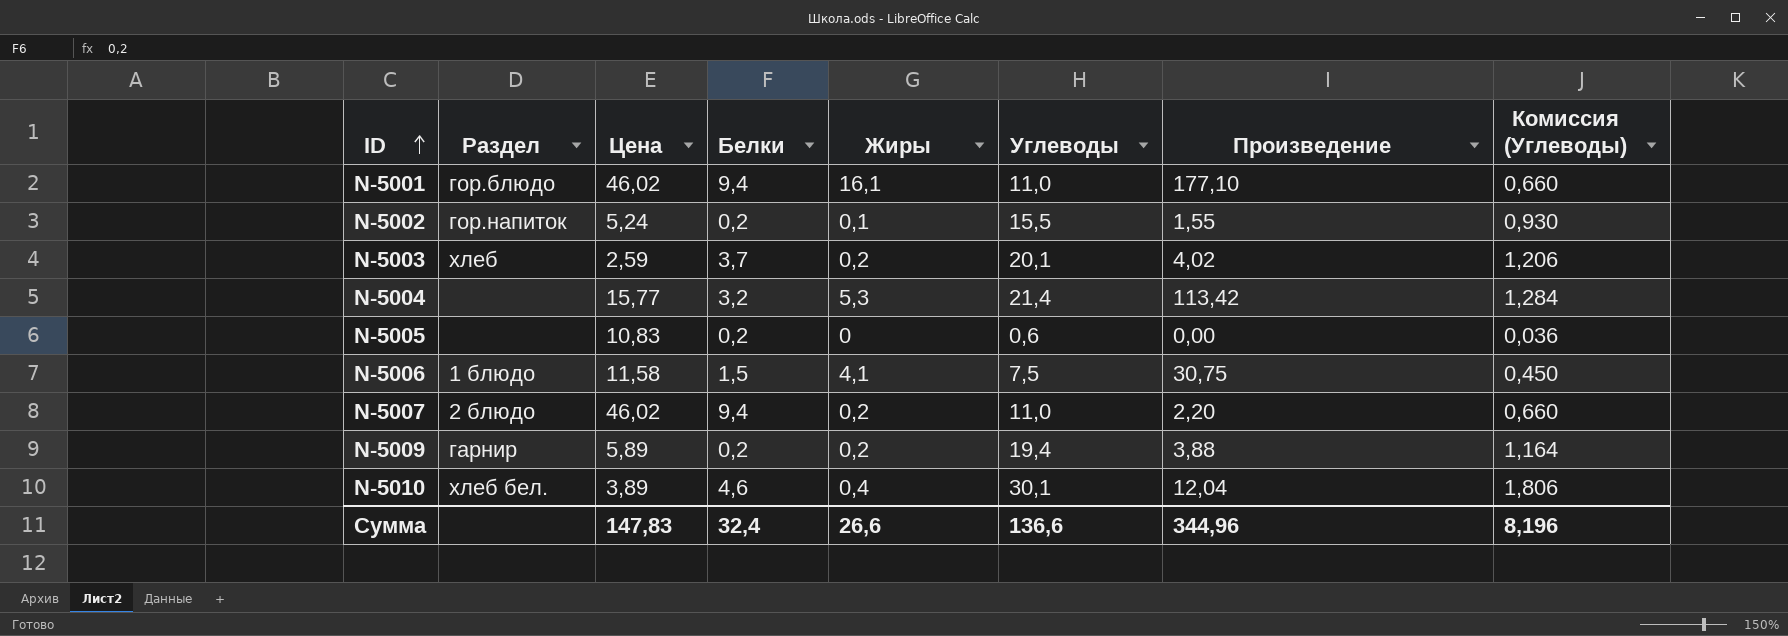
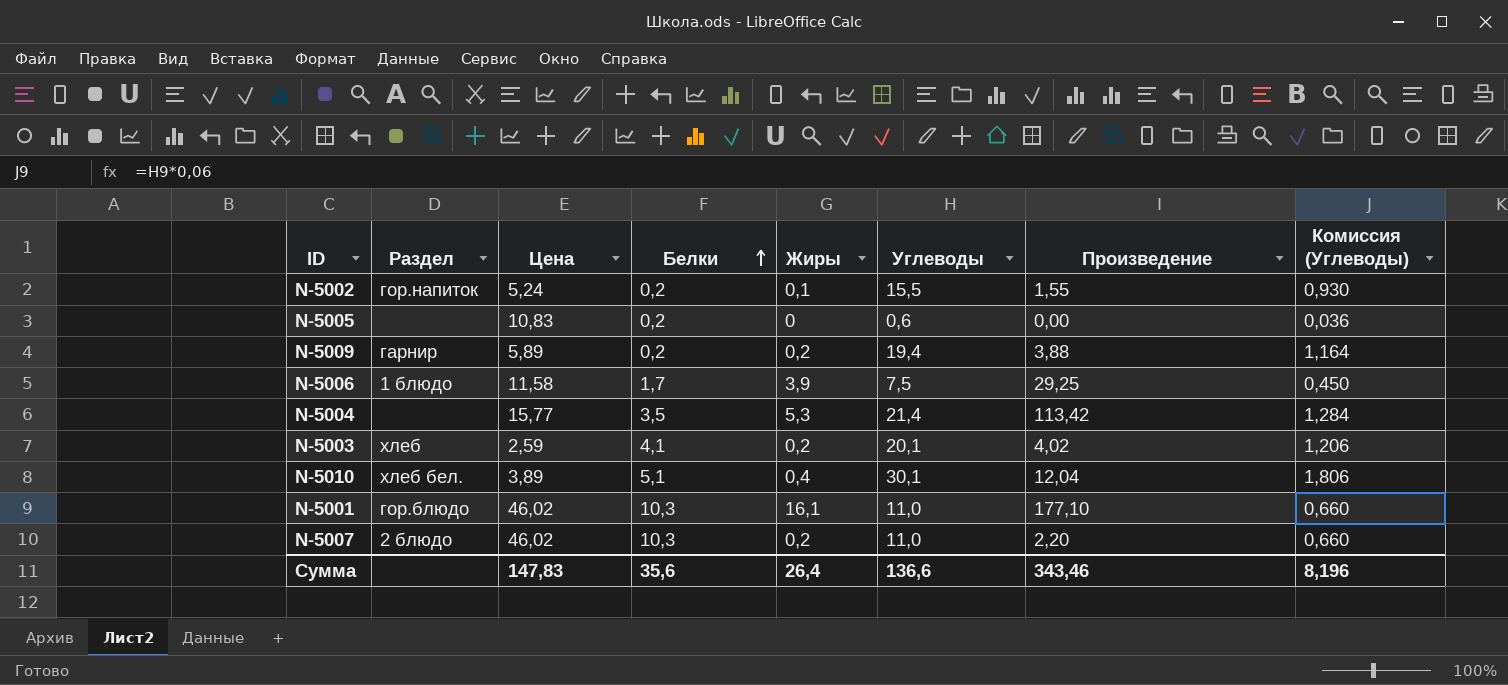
row order: ID ascending -> Белки ascending
N-5006 | Белки: 1,5 -> 1,7
N-5006 | Жиры: 4,1 -> 3,9
N-5006 | Произведение: 30,75 -> 29,25
N-5004 | Белки: 3,2 -> 3,5
N-5003 | Белки: 3,7 -> 4,1
N-5010 | Белки: 4,6 -> 5,1
N-5001 | Белки: 9,4 -> 10,3
N-5007 | Белки: 9,4 -> 10,3
Сумма | Белки: 32,4 -> 35,6
Сумма | Жиры: 26,6 -> 26,4
Сумма | Произведение: 344,96 -> 343,46

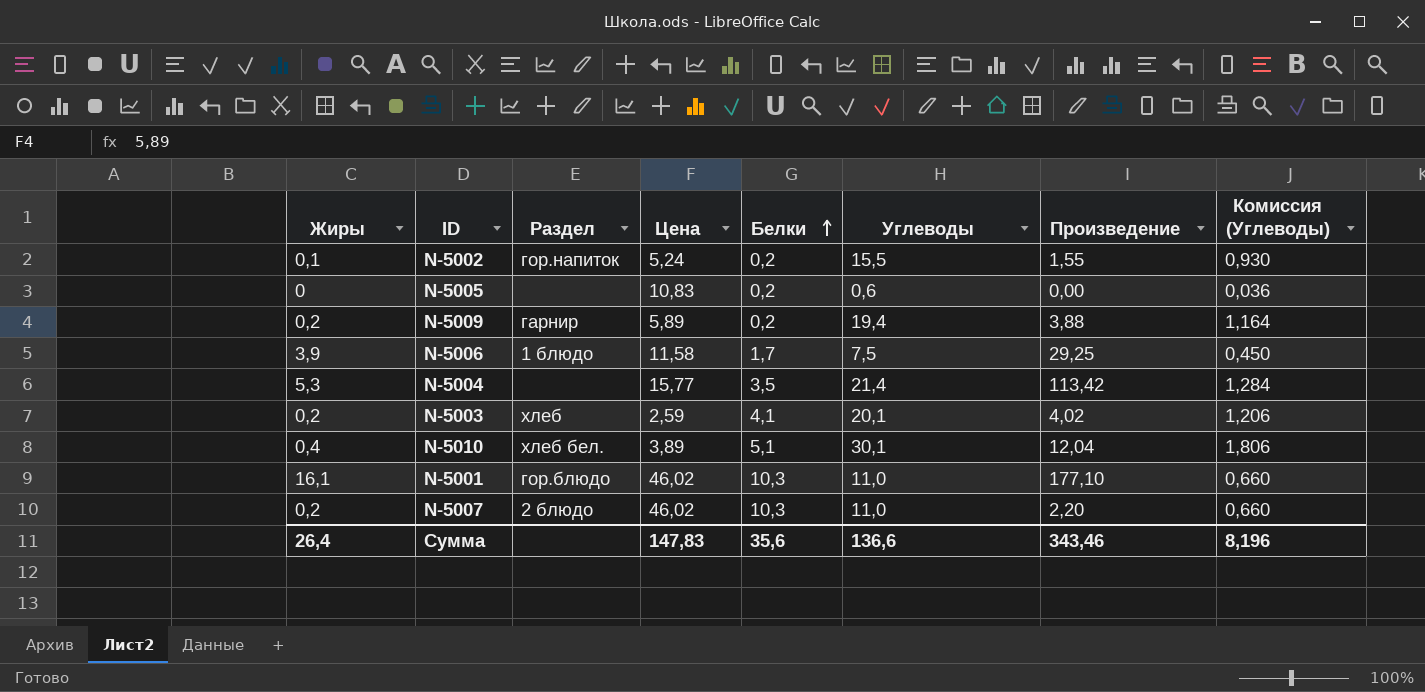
column Жиры | position: 5 -> 1

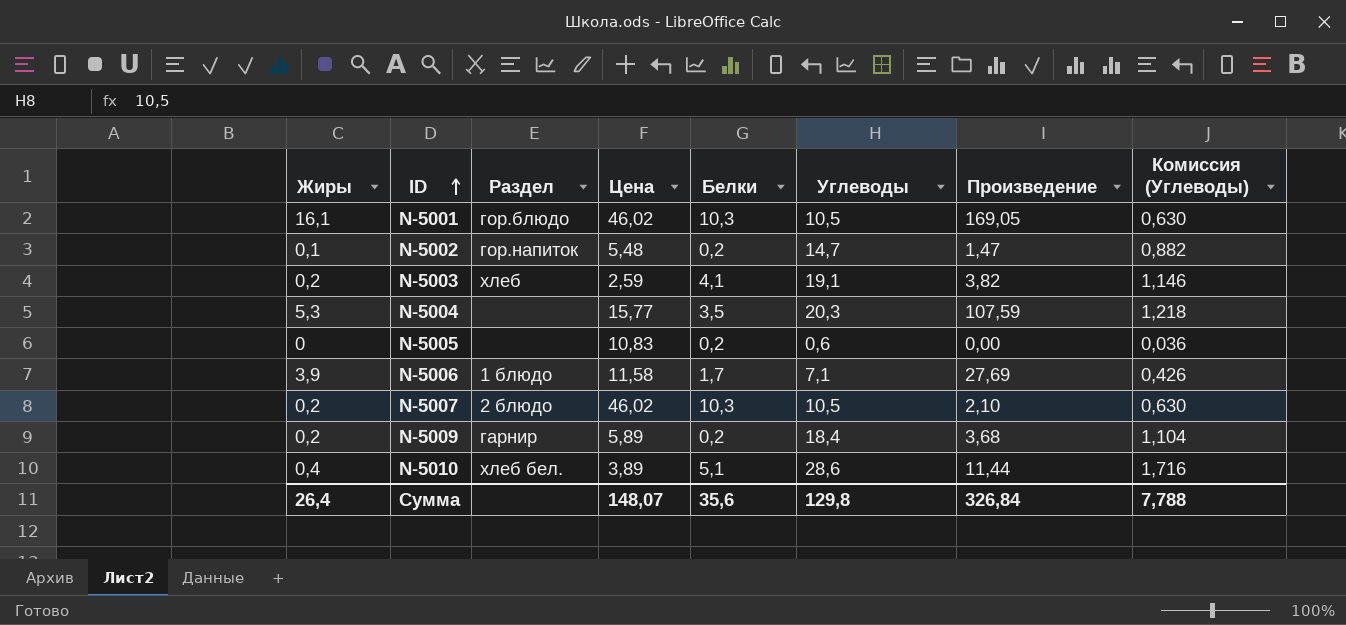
row order: Белки ascending -> ID ascending
N-5001 | Углеводы: 11,0 -> 10,5
N-5001 | Произведение: 177,10 -> 169,05
N-5001 | Комиссия (Углеводы): 0,660 -> 0,630
N-5002 | Цена: 5,24 -> 5,48
N-5002 | Углеводы: 15,5 -> 14,7
N-5002 | Произведение: 1,55 -> 1,47
N-5002 | Комиссия (Углеводы): 0,930 -> 0,882
N-5003 | Углеводы: 20,1 -> 19,1
N-5003 | Произведение: 4,02 -> 3,82
N-5003 | Комиссия (Углеводы): 1,206 -> 1,146
N-5004 | Углеводы: 21,4 -> 20,3
N-5004 | Произведение: 113,42 -> 107,59
N-5004 | Комиссия (Углеводы): 1,284 -> 1,218
N-5006 | Углеводы: 7,5 -> 7,1
N-5006 | Произведение: 29,25 -> 27,69
N-5006 | Комиссия (Углеводы): 0,450 -> 0,426
N-5007 | Углеводы: 11,0 -> 10,5
N-5007 | Произведение: 2,20 -> 2,10
N-5007 | Комиссия (Углеводы): 0,660 -> 0,630
N-5009 | Углеводы: 19,4 -> 18,4
N-5009 | Произведение: 3,88 -> 3,68
N-5009 | Комиссия (Углеводы): 1,164 -> 1,104
N-5010 | Углеводы: 30,1 -> 28,6
N-5010 | Произведение: 12,04 -> 11,44
N-5010 | Комиссия (Углеводы): 1,806 -> 1,716
Сумма | Цена: 147,83 -> 148,07
Сумма | Углеводы: 136,6 -> 129,8
Сумма | Произведение: 343,46 -> 326,84
Сумма | Комиссия (Углеводы): 8,196 -> 7,788

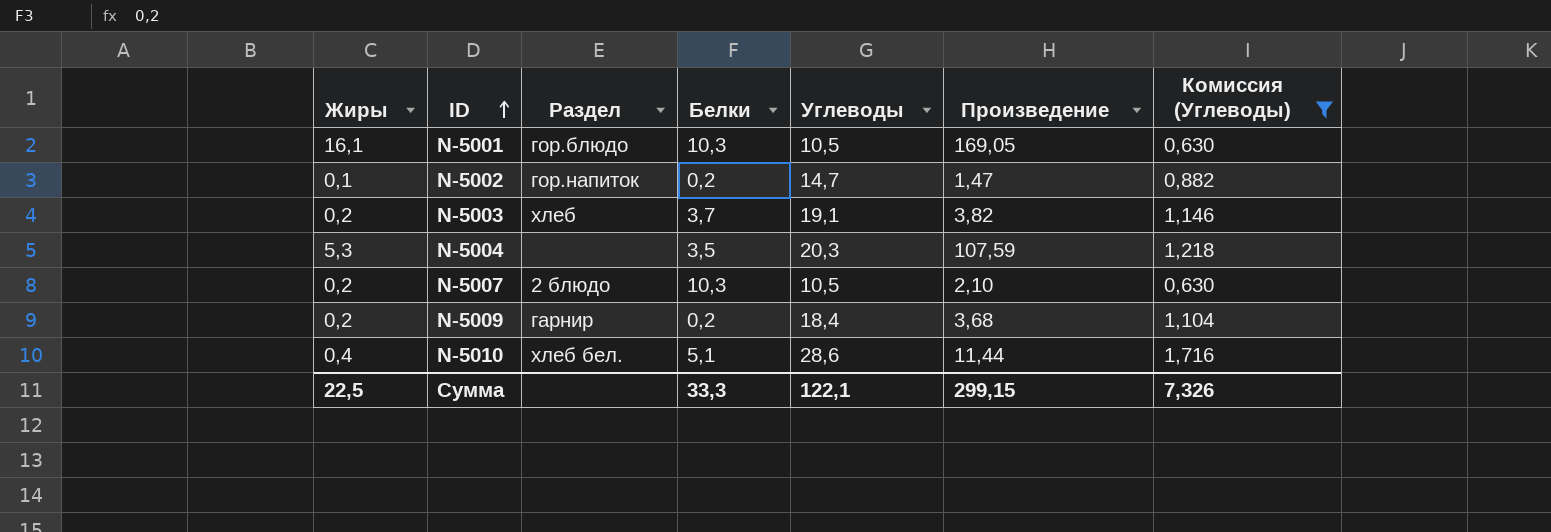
filter: none -> Комиссия (Углеводы) >= 0,630
column Цена | position: 4 -> none
N-5003 | Белки: 4,1 -> 3,7
Сумма | Жиры: 26,4 -> 22,5
Сумма | Белки: 35,6 -> 33,3
Сумма | Углеводы: 129,8 -> 122,1
Сумма | Произведение: 326,84 -> 299,15
Сумма | Комиссия (Углеводы): 7,788 -> 7,326

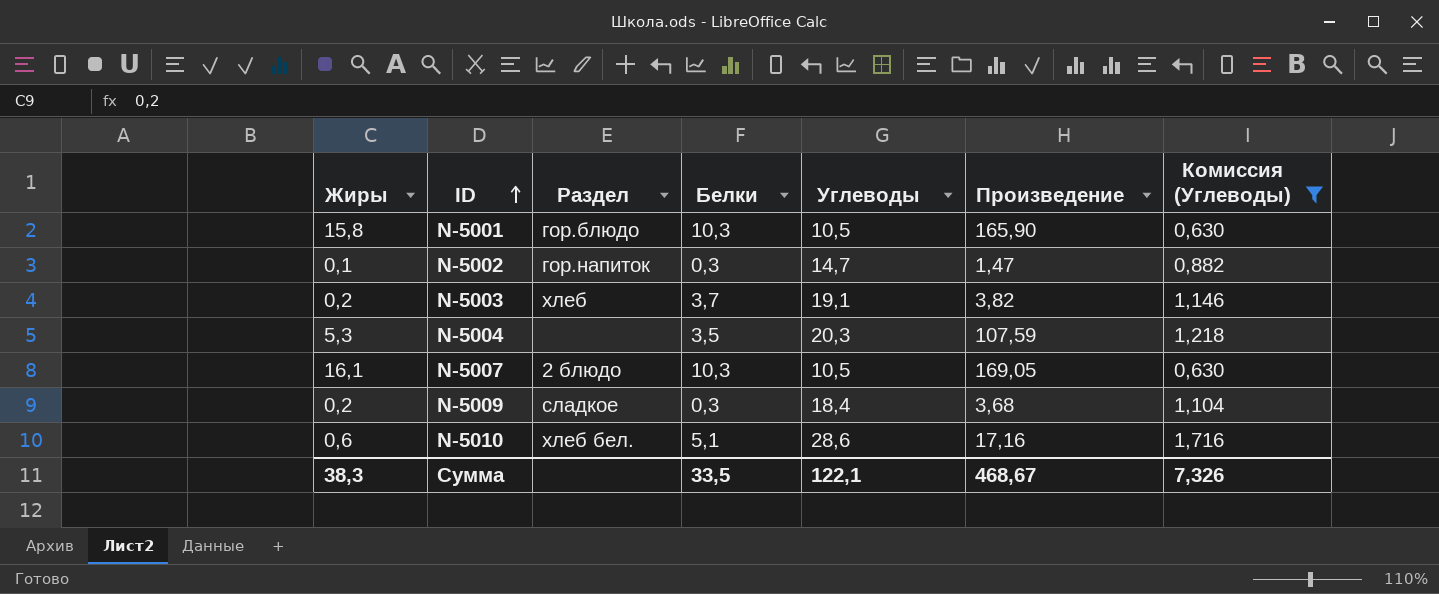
N-5001 | Жиры: 16,1 -> 15,8
N-5001 | Произведение: 169,05 -> 165,90
N-5002 | Белки: 0,2 -> 0,3
N-5007 | Жиры: 0,2 -> 16,1
N-5007 | Произведение: 2,10 -> 169,05
N-5009 | Раздел: гарнир -> сладкое
N-5009 | Белки: 0,2 -> 0,3
N-5010 | Жиры: 0,4 -> 0,6
N-5010 | Произведение: 11,44 -> 17,16
Сумма | Жиры: 22,5 -> 38,3
Сумма | Белки: 33,3 -> 33,5
Сумма | Произведение: 299,15 -> 468,67

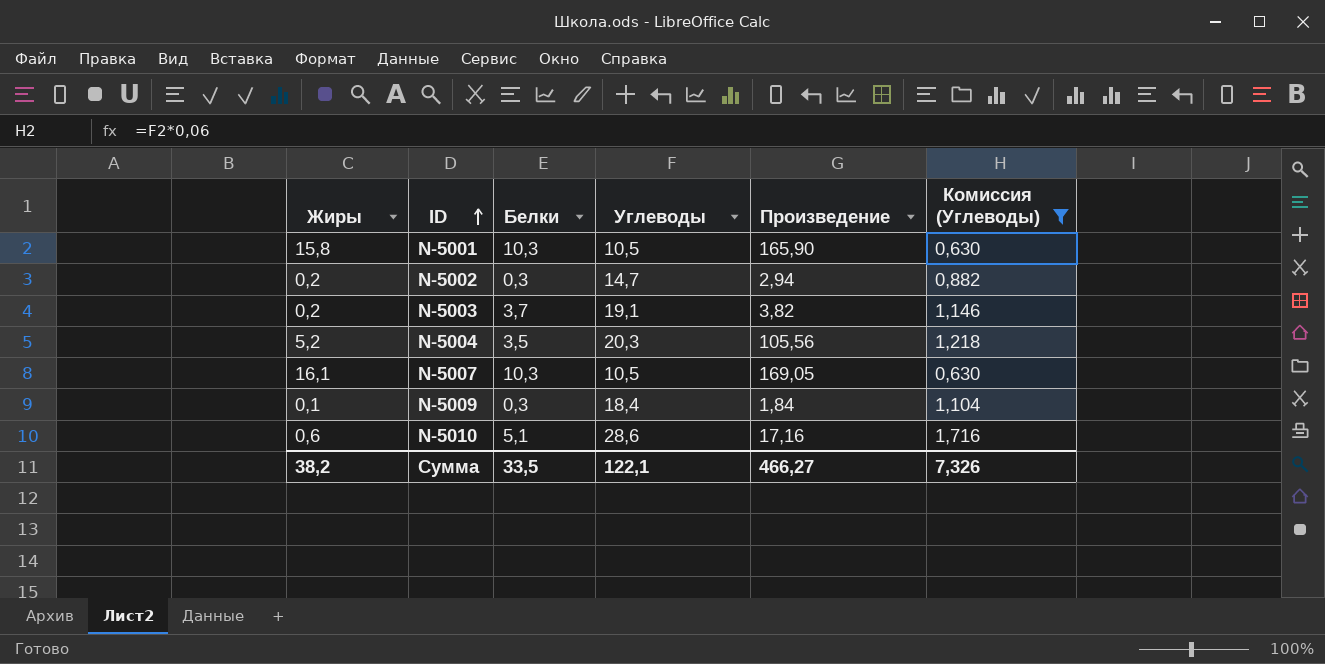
column Раздел | position: 3 -> none
N-5002 | Жиры: 0,1 -> 0,2
N-5002 | Произведение: 1,47 -> 2,94
N-5004 | Жиры: 5,3 -> 5,2
N-5004 | Произведение: 107,59 -> 105,56
N-5009 | Жиры: 0,2 -> 0,1
N-5009 | Произведение: 3,68 -> 1,84
Сумма | Жиры: 38,3 -> 38,2
Сумма | Произведение: 468,67 -> 466,27

